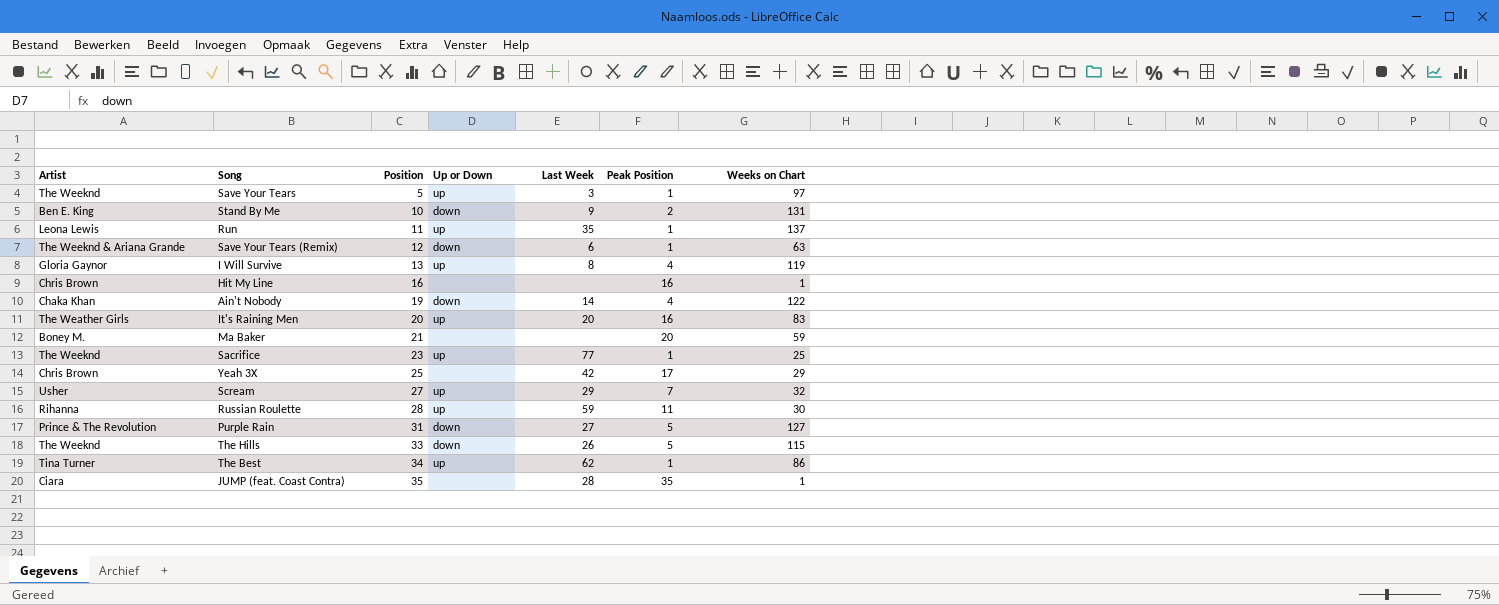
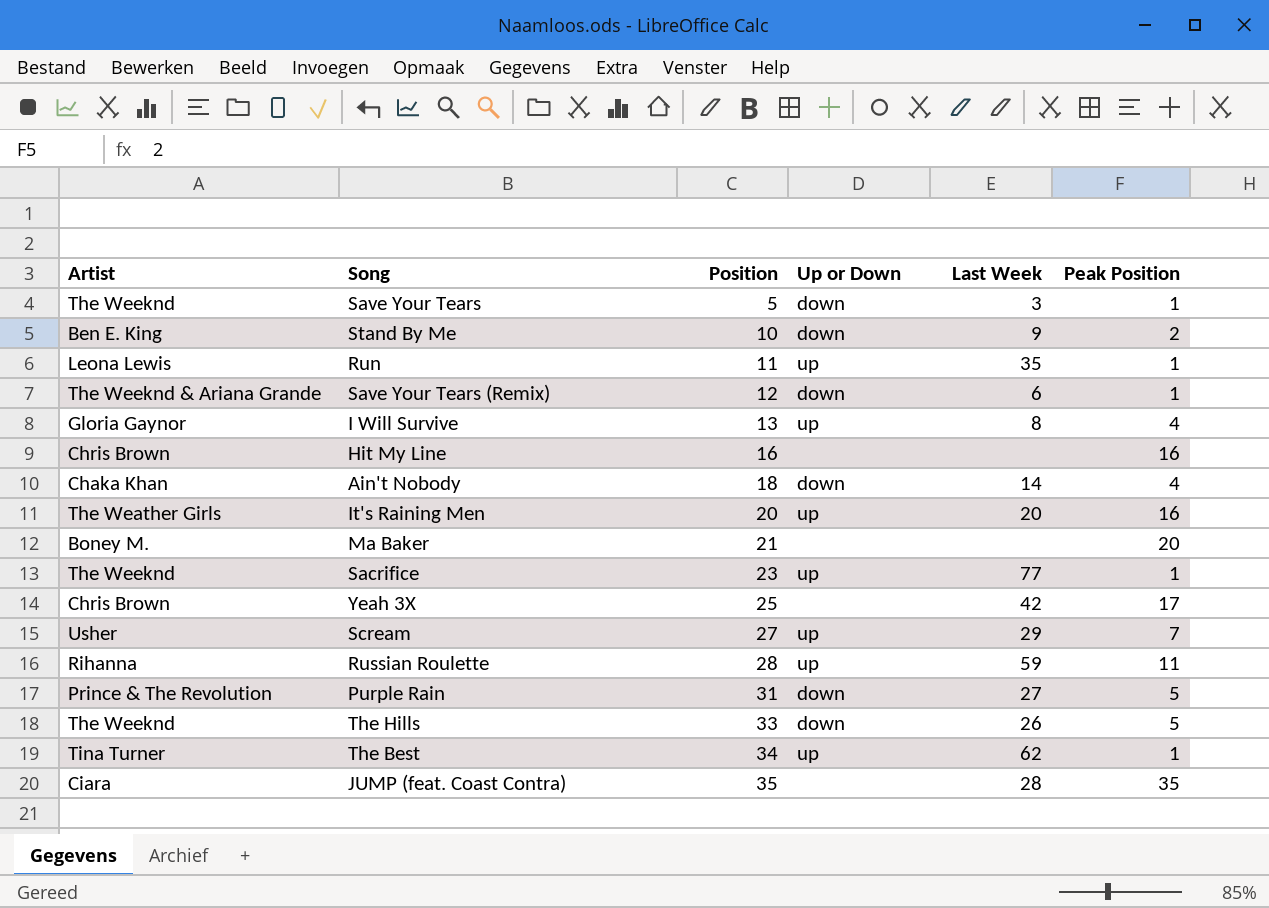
column Weeks on Chart | position: 7 -> none
Save Your Tears | Up or Down: up -> down
Ain't Nobody | Position: 19 -> 18

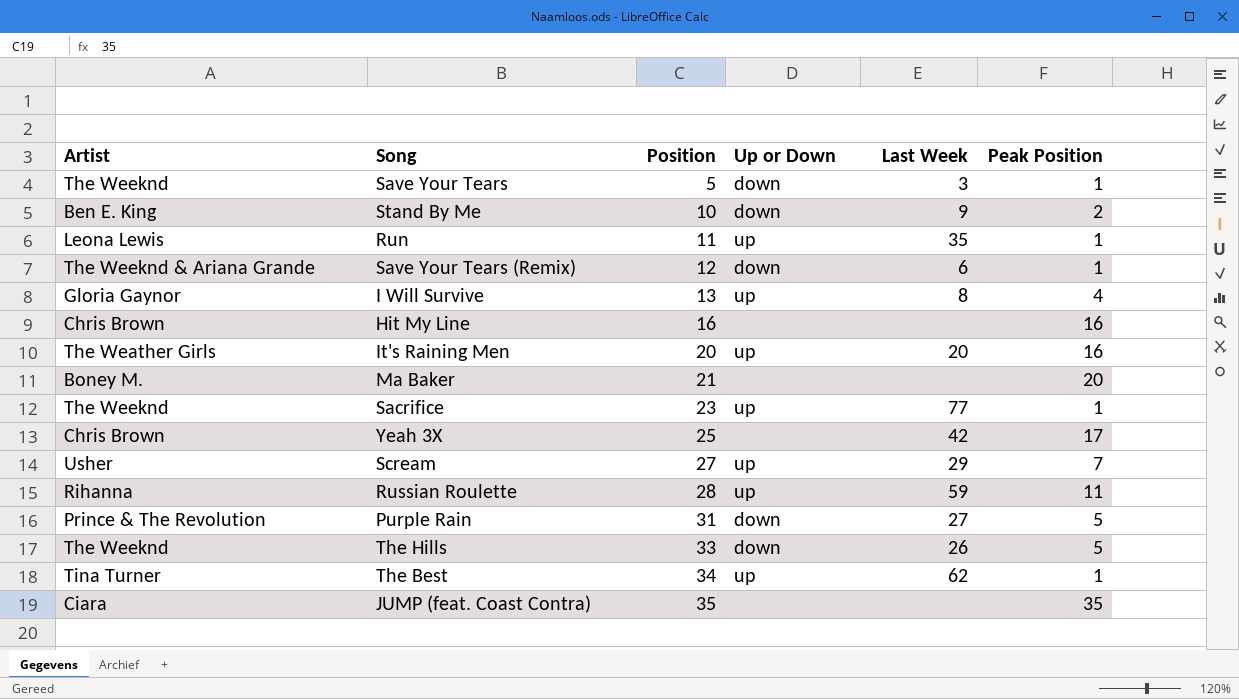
row Ain't Nobody: Chaka Khan | 18 | down | 14 | 4 -> none
JUMP (feat. Coast Contra) | Last Week: 28 -> none

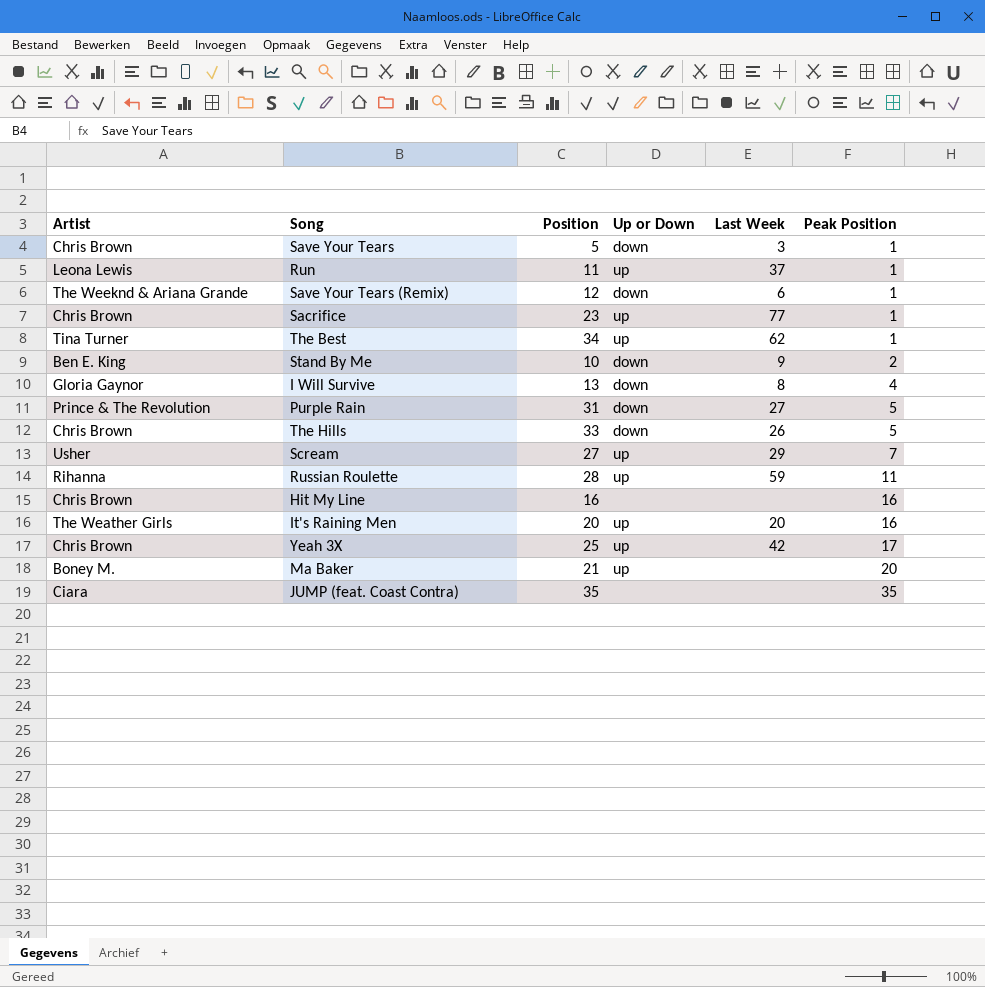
row order: Position ascending -> Peak Position ascending
Save Your Tears | Artist: The Weeknd -> Chris Brown
Run | Last Week: 35 -> 37
Sacrifice | Artist: The Weeknd -> Chris Brown
I Will Survive | Up or Down: up -> down
The Hills | Artist: The Weeknd -> Chris Brown
Yeah 3X | Up or Down: none -> up
Ma Baker | Up or Down: none -> up

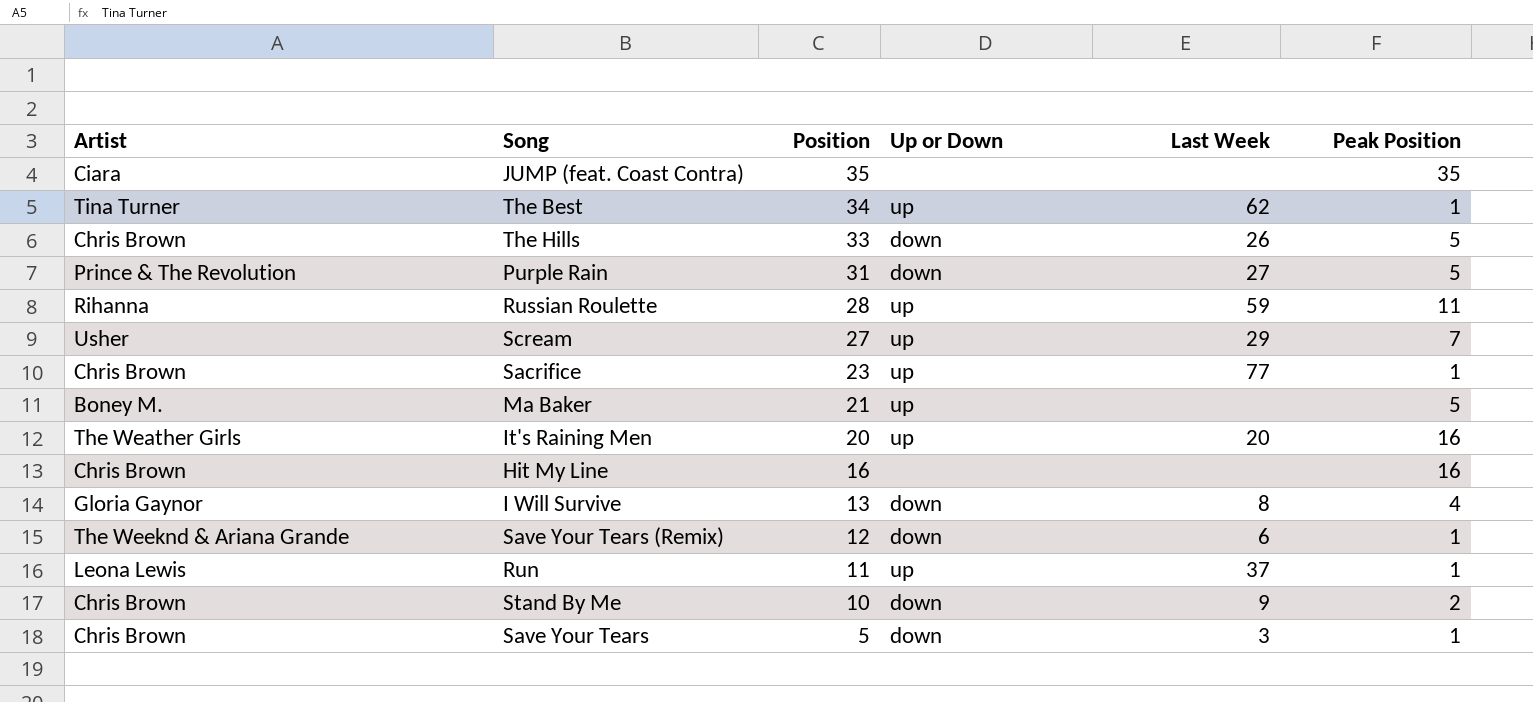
row order: Peak Position ascending -> Position descending
row Yeah 3X: Chris Brown | 25 | up | 42 | 17 -> none
Ma Baker | Peak Position: 20 -> 5
Stand By Me | Artist: Ben E. King -> Chris Brown

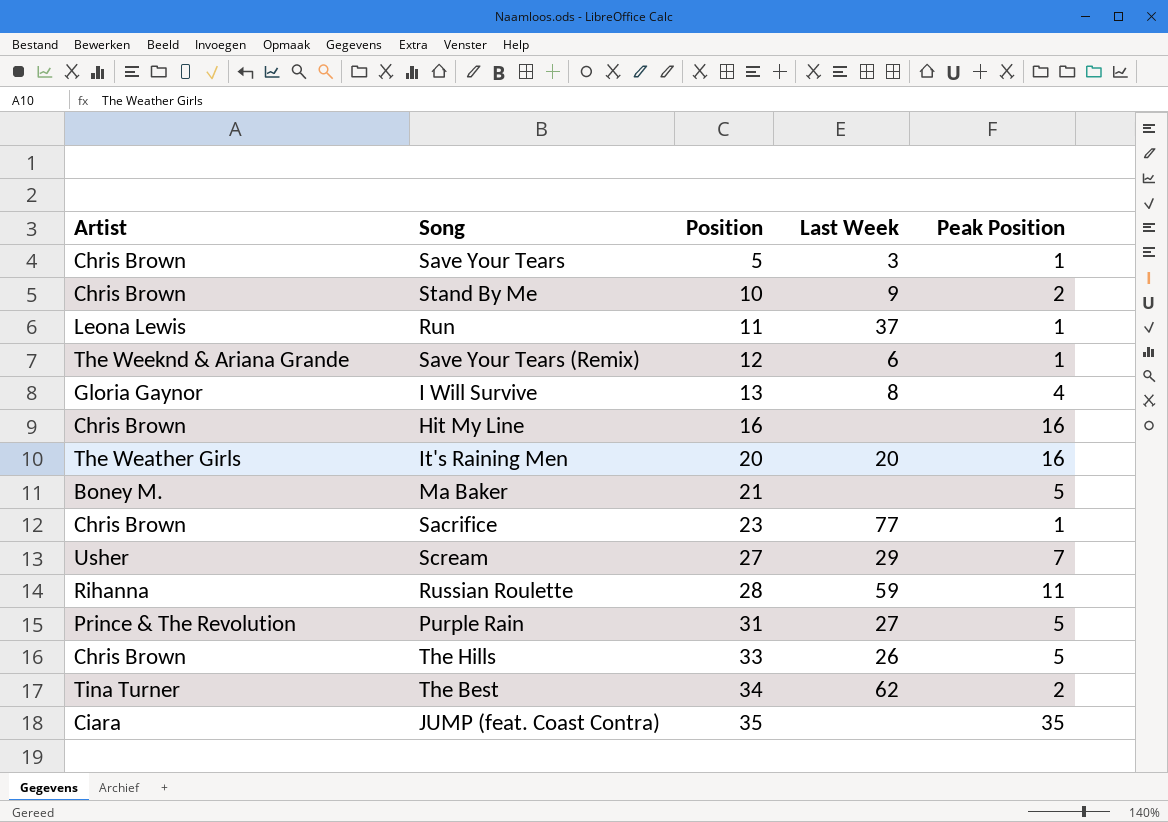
row order: Position descending -> Position ascending
column Up or Down | position: 4 -> none
The Best | Peak Position: 1 -> 2

